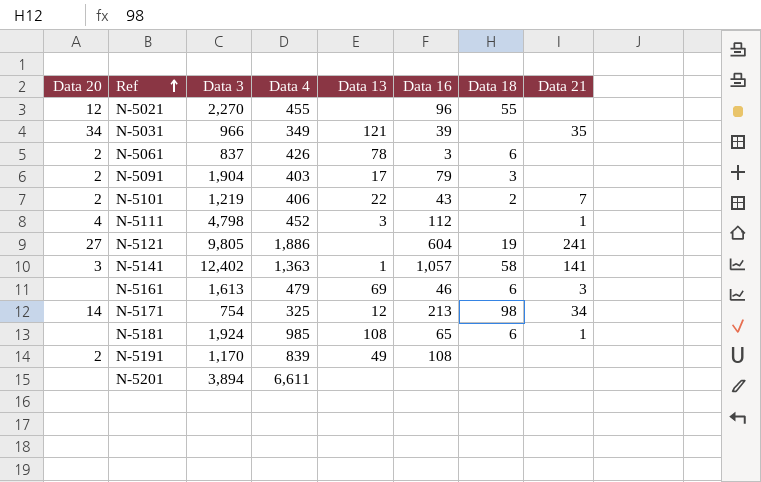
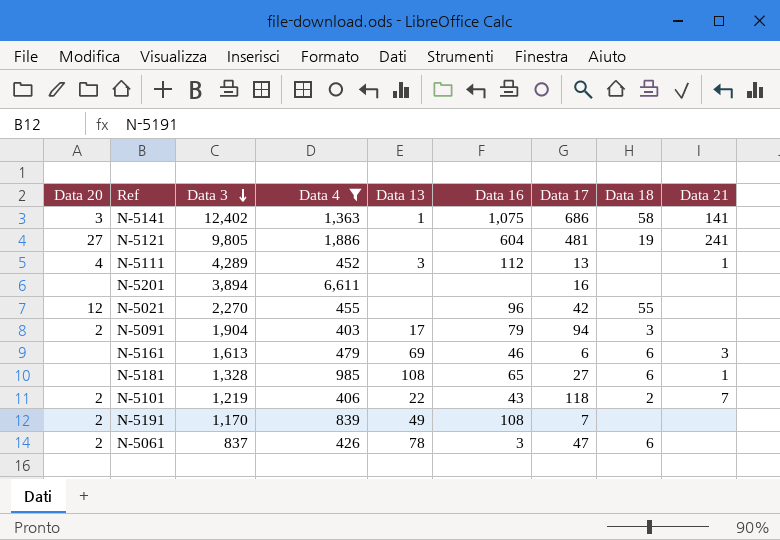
filter: none -> Data 4 >= 403
row order: Ref ascending -> Data 3 descending
column Data 17 | position: none -> 7
N-5141 | Data 16: 1,057 -> 1,075
N-5111 | Data 3: 4,798 -> 4,289
N-5181 | Data 3: 1,924 -> 1,328

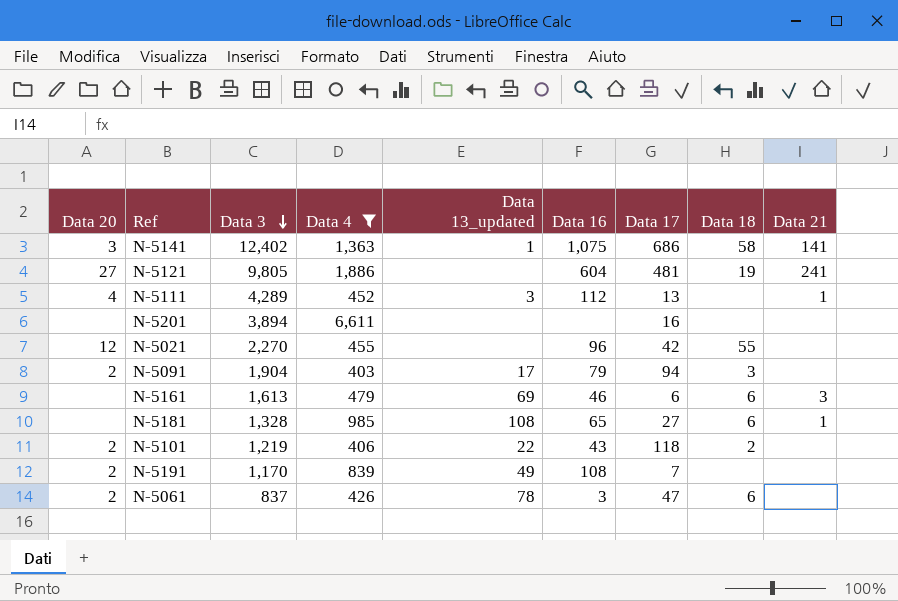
column name: Data 13 -> Data 13_updated
N-5101 | Data 21: 7 -> none

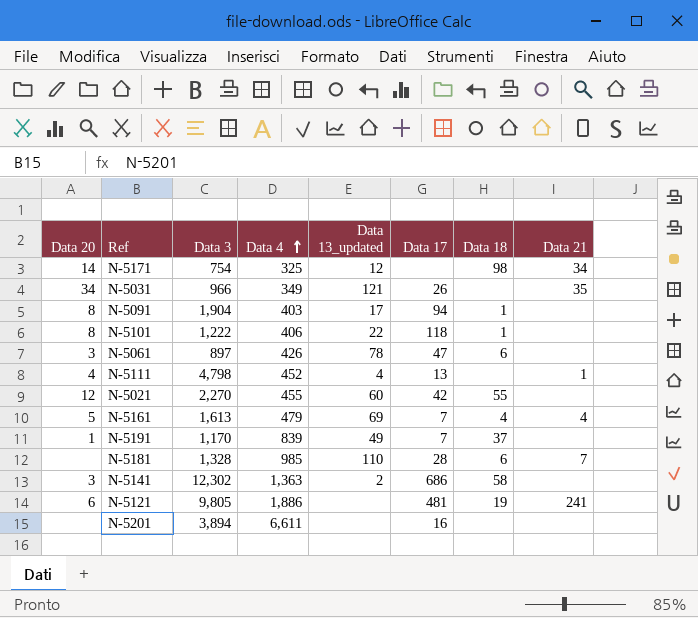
filter: Data 4 >= 403 -> none
row order: Data 3 descending -> Data 4 ascending
column Data 16 | position: 6 -> none
N-5091 | Data 20: 2 -> 8
N-5091 | Data 18: 3 -> 1
N-5101 | Data 20: 2 -> 8
N-5101 | Data 3: 1,219 -> 1,222
N-5101 | Data 18: 2 -> 1
N-5061 | Data 20: 2 -> 3
N-5061 | Data 3: 837 -> 897
N-5111 | Data 3: 4,289 -> 4,798
N-5111 | Data 13_updated: 3 -> 4
N-5021 | Data 13_updated: none -> 60
N-5161 | Data 20: none -> 5
N-5161 | Data 17: 6 -> 7
N-5161 | Data 18: 6 -> 4
N-5161 | Data 21: 3 -> 4
N-5191 | Data 20: 2 -> 1
N-5191 | Data 18: none -> 37
N-5181 | Data 13_updated: 108 -> 110
N-5181 | Data 17: 27 -> 28
N-5181 | Data 21: 1 -> 7
N-5141 | Data 3: 12,402 -> 12,302
N-5141 | Data 13_updated: 1 -> 2
N-5141 | Data 21: 141 -> none
N-5121 | Data 20: 27 -> 6

